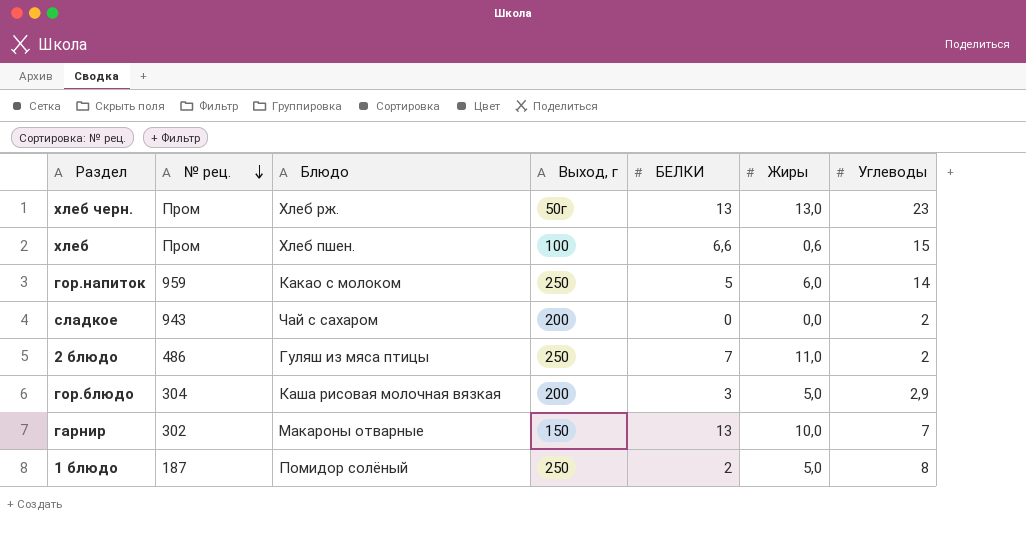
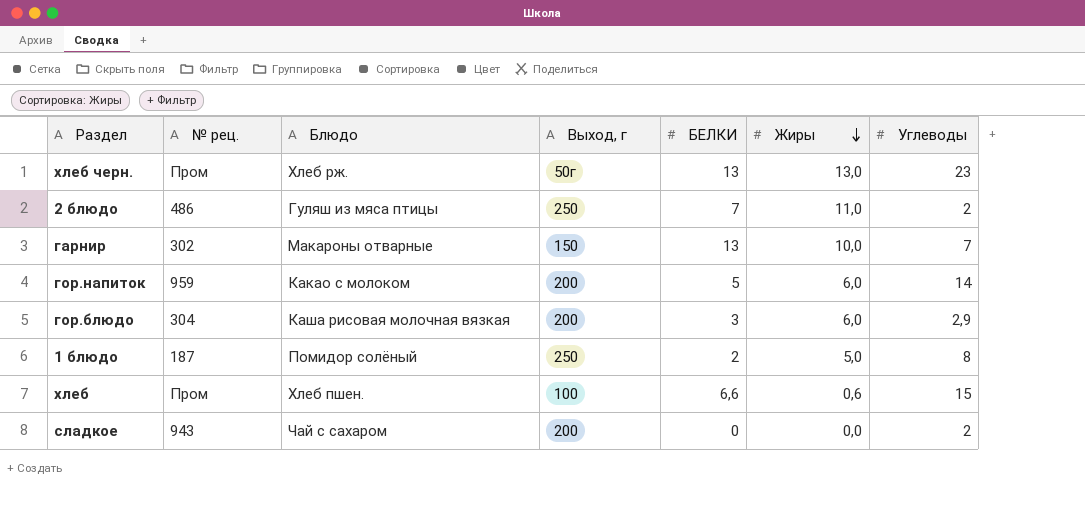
row order: № рец. descending -> Жиры descending
гор.напиток | Выход, г: 250 -> 200
гор.блюдо | Жиры: 5,0 -> 6,0

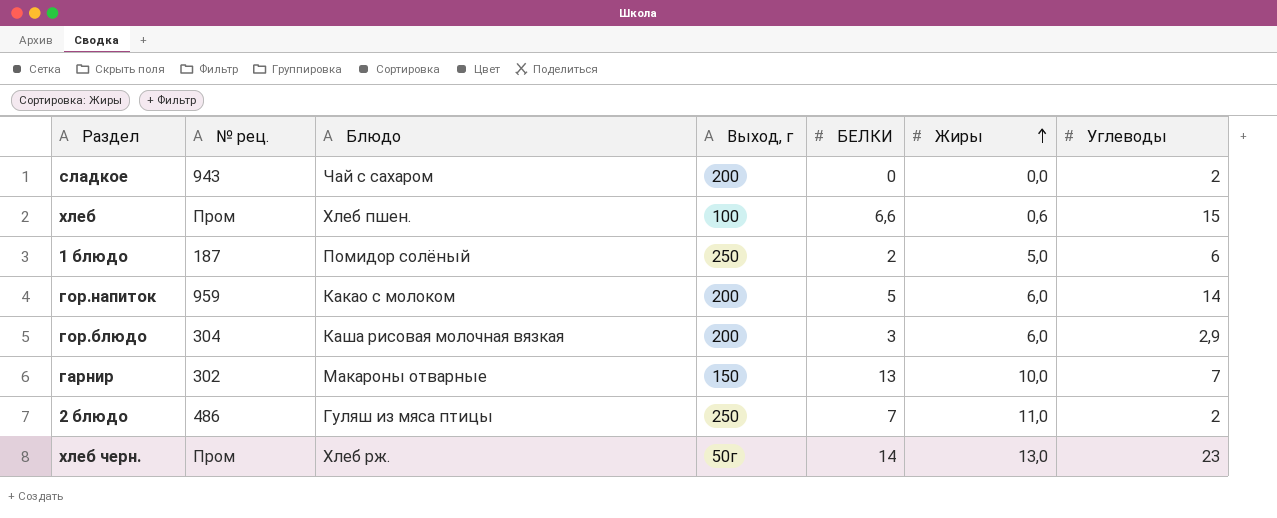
row order: Жиры descending -> Жиры ascending
1 блюдо | Углеводы: 8 -> 6
хлеб черн. | БЕЛКИ: 13 -> 14

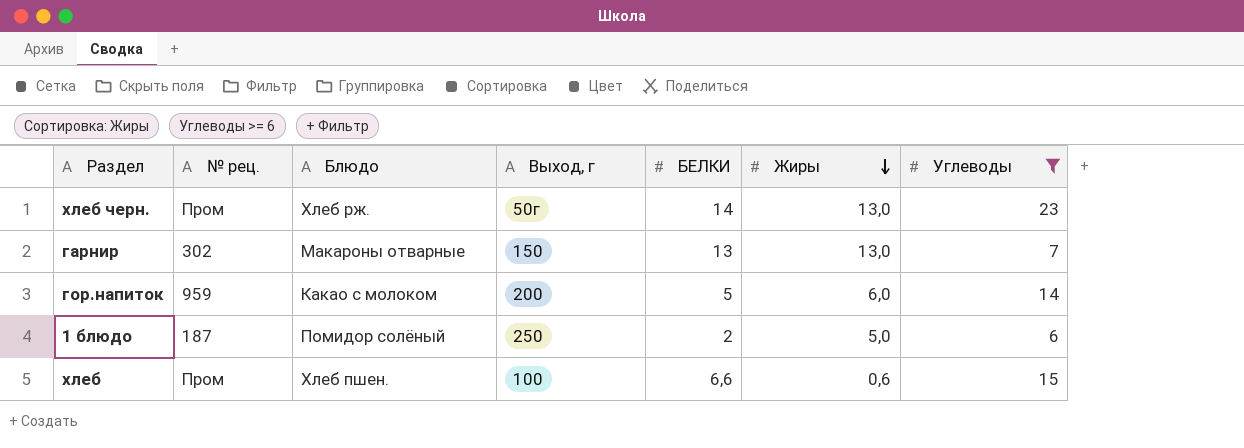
filter: none -> Углеводы >= 6
row order: Жиры ascending -> Жиры descending
гарнир | Жиры: 10,0 -> 13,0

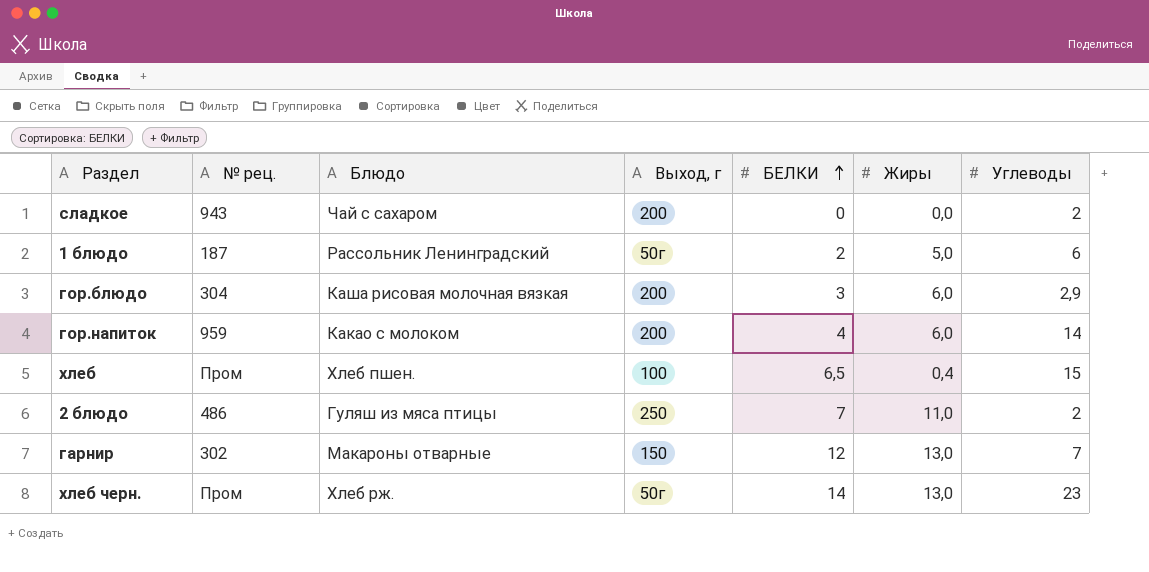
filter: Углеводы >= 6 -> none
row order: Жиры descending -> БЕЛКИ ascending
1 блюдо | Блюдо: Помидор солёный -> Рассольник Ленинградский
1 блюдо | Выход, г: 250 -> 50г
гор.напиток | БЕЛКИ: 5 -> 4
хлеб | БЕЛКИ: 6,6 -> 6,5
хлеб | Жиры: 0,6 -> 0,4
гарнир | БЕЛКИ: 13 -> 12

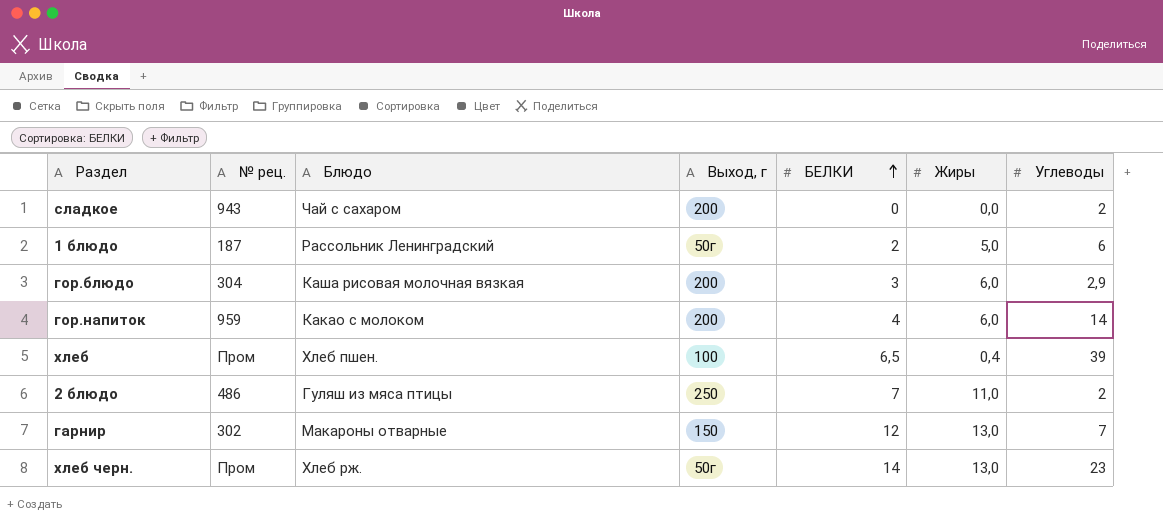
хлеб | Углеводы: 15 -> 39

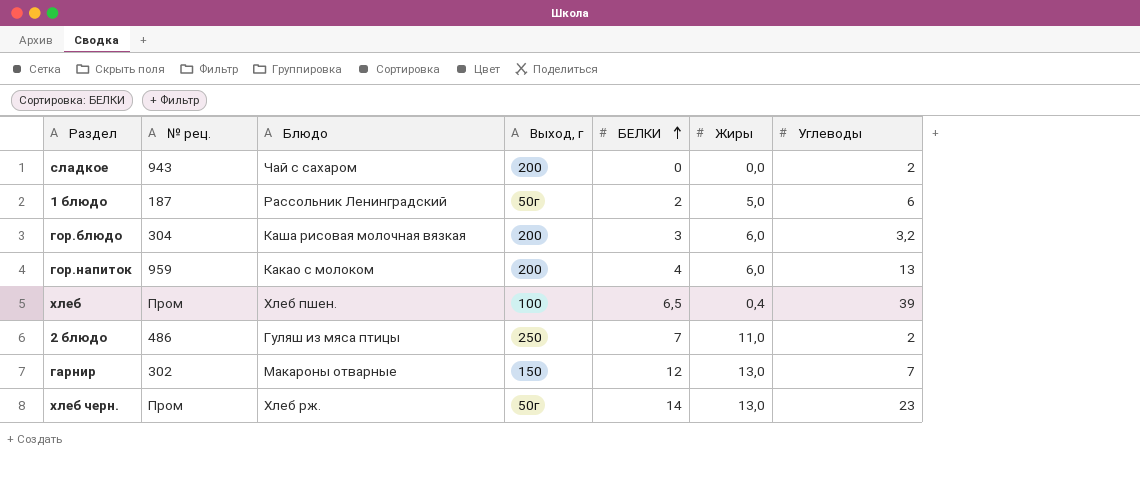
гор.блюдо | Углеводы: 2,9 -> 3,2
гор.напиток | Углеводы: 14 -> 13

